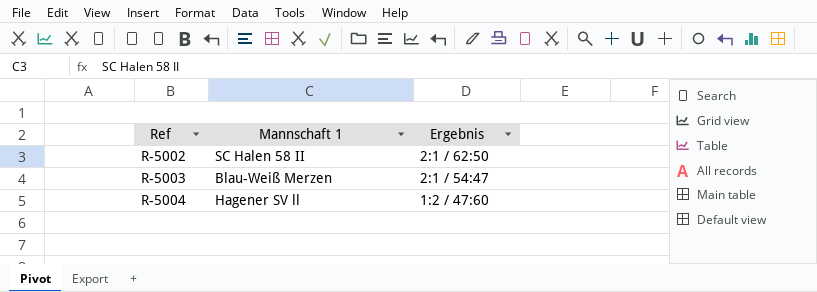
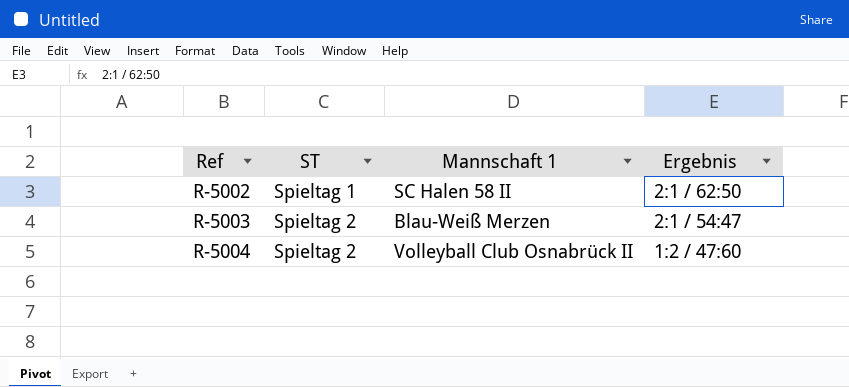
column ST | position: none -> 2
R-5004 | Mannschaft 1: Hagener SV ll -> Volleyball Club Osnabrück II

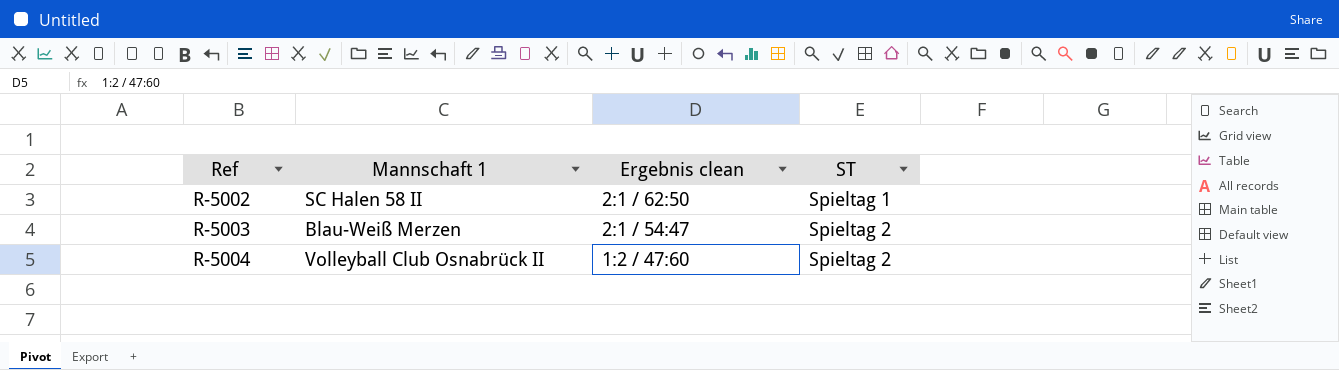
column name: Ergebnis -> Ergebnis clean
column ST | position: 2 -> 4

